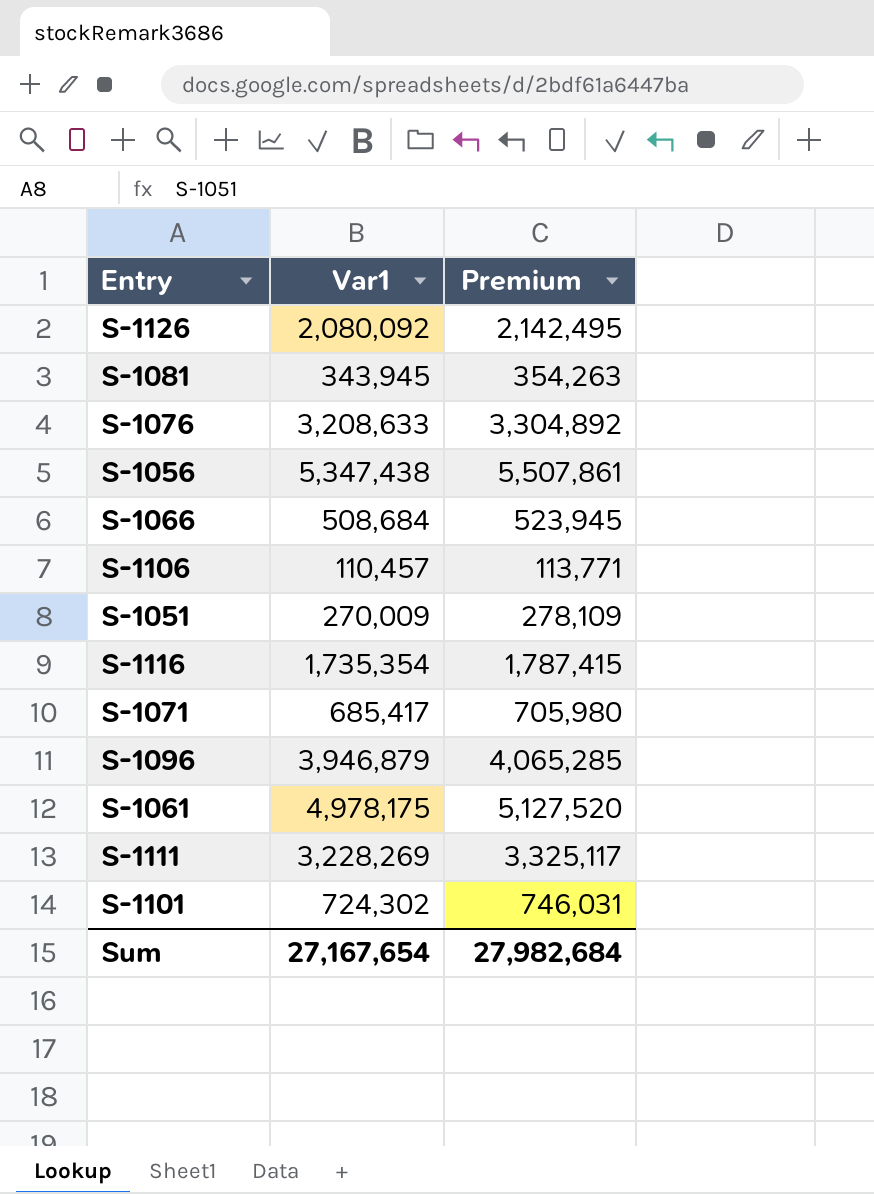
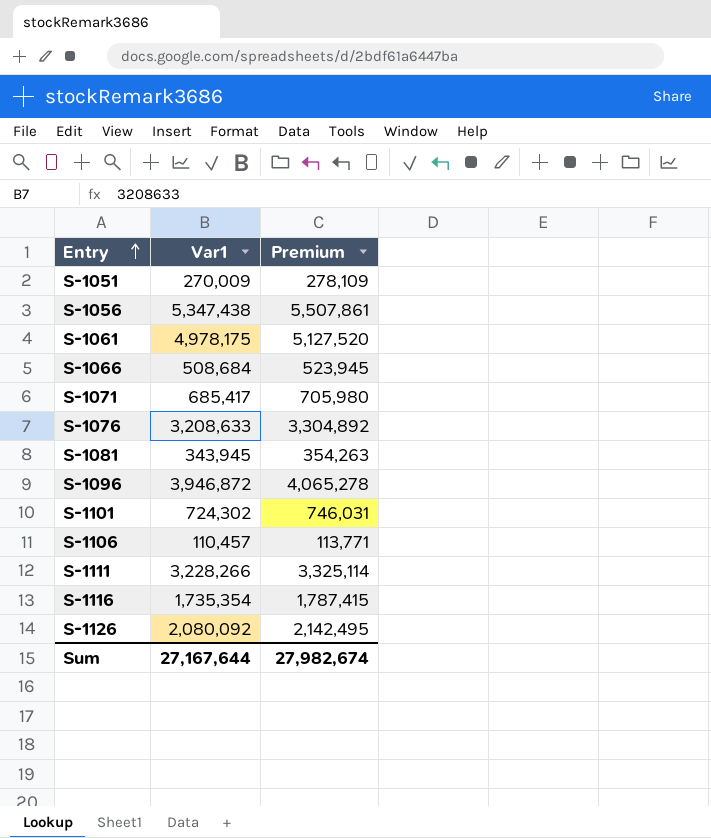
row order: none -> Entry ascending
S-1096 | Var1: 3,946,879 -> 3,946,872
S-1096 | Premium: 4,065,285 -> 4,065,278
S-1111 | Var1: 3,228,269 -> 3,228,266
S-1111 | Premium: 3,325,117 -> 3,325,114
Sum | Var1: 27,167,654 -> 27,167,644
Sum | Premium: 27,982,684 -> 27,982,674

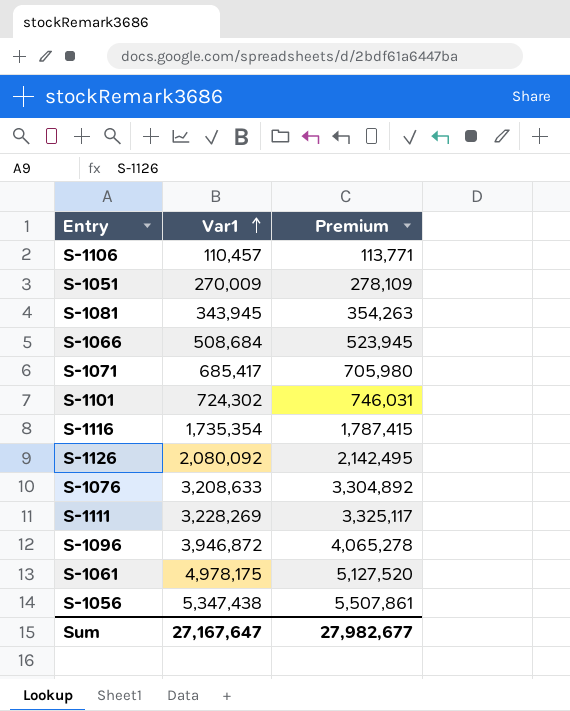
row order: Entry ascending -> Var1 ascending
S-1111 | Var1: 3,228,266 -> 3,228,269
S-1111 | Premium: 3,325,114 -> 3,325,117
Sum | Var1: 27,167,644 -> 27,167,647
Sum | Premium: 27,982,674 -> 27,982,677

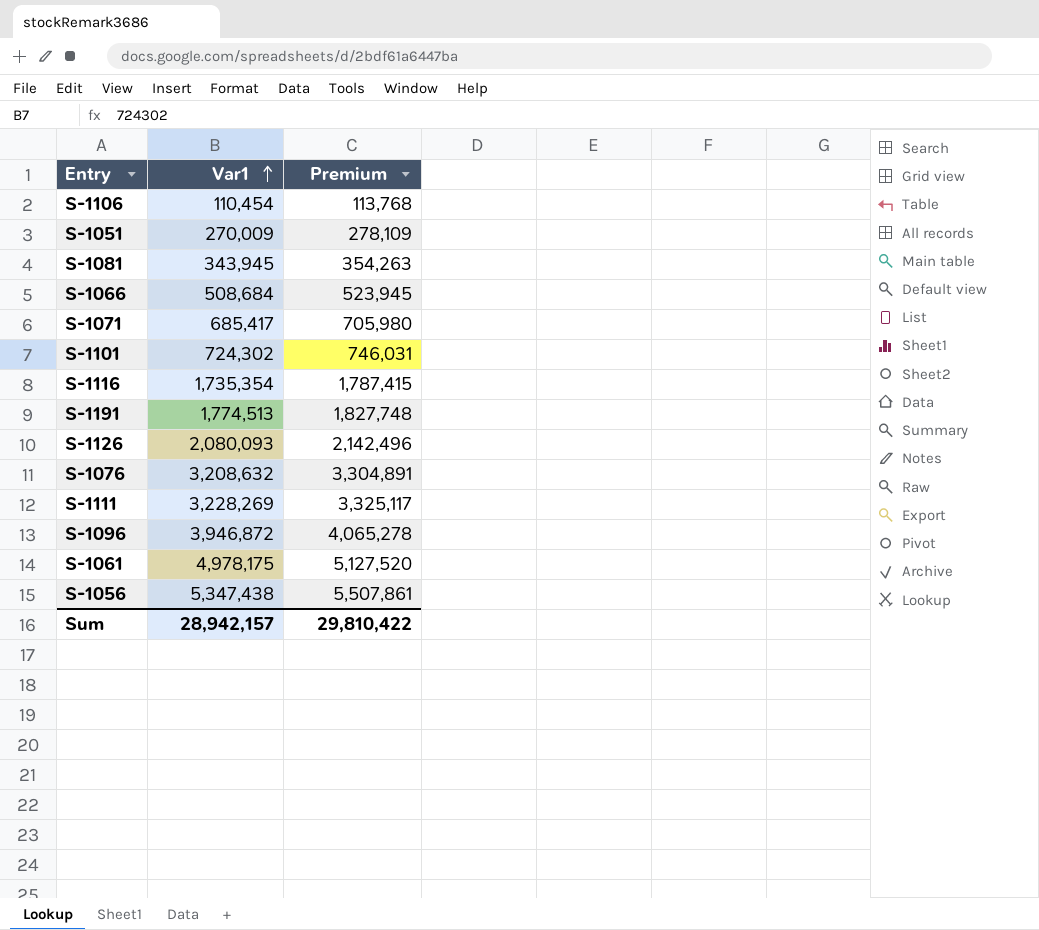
S-1106 | Var1: 110,457 -> 110,454
S-1106 | Premium: 113,771 -> 113,768
row S-1191: none -> 1,774,513 | 1,827,748
S-1126 | Var1: 2,080,092 -> 2,080,093
S-1126 | Premium: 2,142,495 -> 2,142,496
S-1076 | Var1: 3,208,633 -> 3,208,632
S-1076 | Premium: 3,304,892 -> 3,304,891
Sum | Var1: 27,167,647 -> 28,942,157
Sum | Premium: 27,982,677 -> 29,810,422

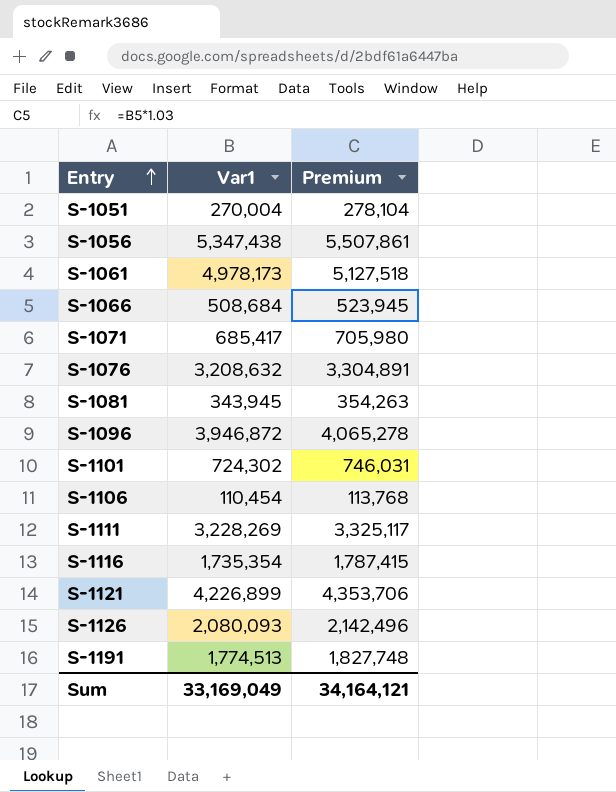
row order: Var1 ascending -> Entry ascending
S-1051 | Var1: 270,009 -> 270,004
S-1051 | Premium: 278,109 -> 278,104
S-1061 | Var1: 4,978,175 -> 4,978,173
S-1061 | Premium: 5,127,520 -> 5,127,518
row S-1121: none -> 4,226,899 | 4,353,706
Sum | Var1: 28,942,157 -> 33,169,049
Sum | Premium: 29,810,422 -> 34,164,121

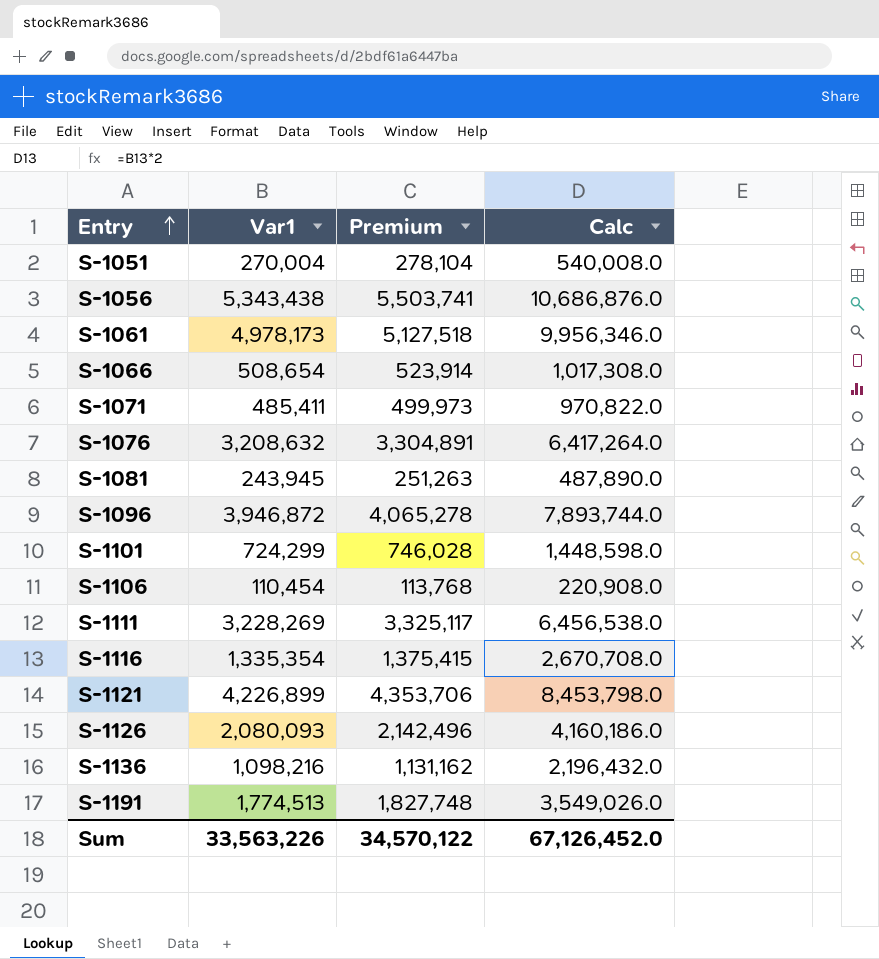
column Calc | formula: none -> [Var1] * 2
S-1056 | Var1: 5,347,438 -> 5,343,438
S-1056 | Premium: 5,507,861 -> 5,503,741
S-1066 | Var1: 508,684 -> 508,654
S-1066 | Premium: 523,945 -> 523,914
S-1071 | Var1: 685,417 -> 485,411
S-1071 | Premium: 705,980 -> 499,973
S-1081 | Var1: 343,945 -> 243,945
S-1081 | Premium: 354,263 -> 251,263
S-1101 | Var1: 724,302 -> 724,299
S-1101 | Premium: 746,031 -> 746,028
S-1116 | Var1: 1,735,354 -> 1,335,354
S-1116 | Premium: 1,787,415 -> 1,375,415
row S-1136: none -> 1,098,216 | 1,131,162 | 2,196,432.0
Sum | Var1: 33,169,049 -> 33,563,226
Sum | Premium: 34,164,121 -> 34,570,122

